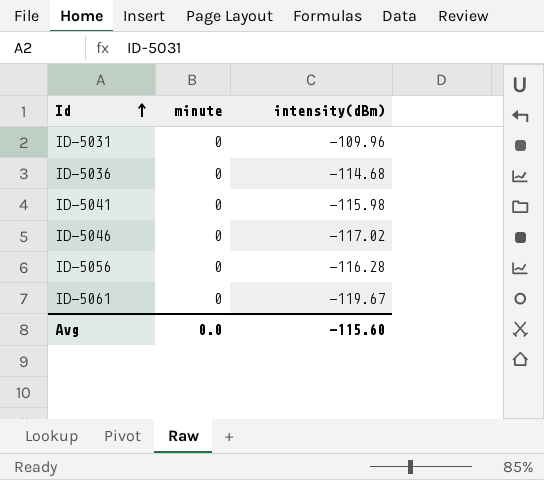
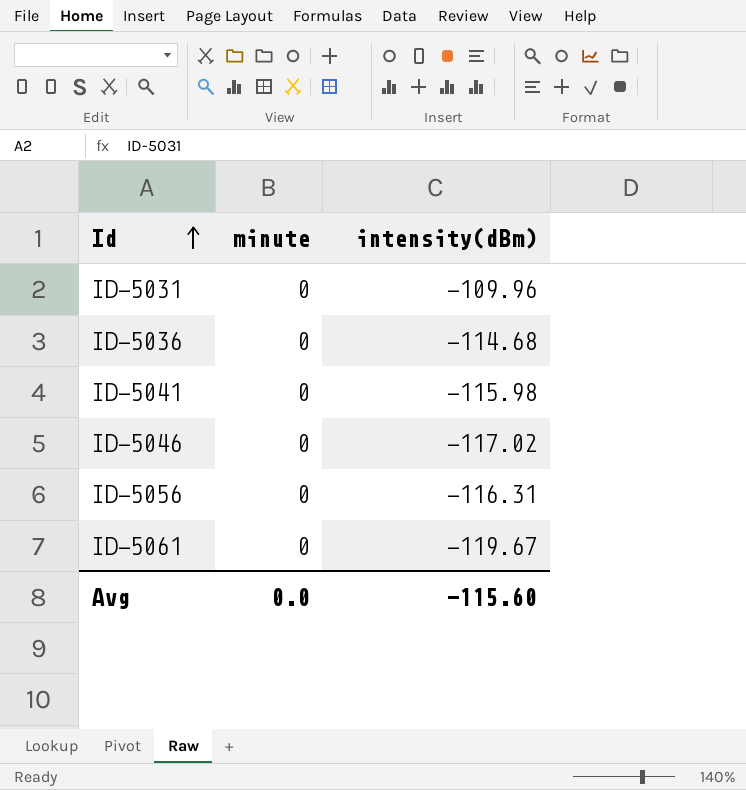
ID-5056 | intensity(dBm): -116.28 -> -116.31

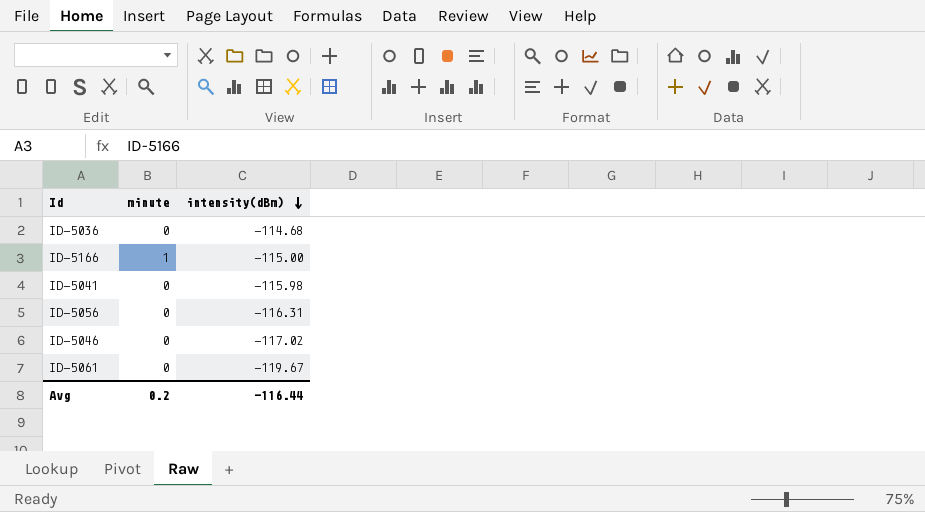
row order: Id ascending -> intensity(dBm) descending
row ID-5031: 0 | -109.96 -> none
row ID-5166: none -> 1 | -115.00
Avg | minute: 0.0 -> 0.2
Avg | intensity(dBm): -115.60 -> -116.44

